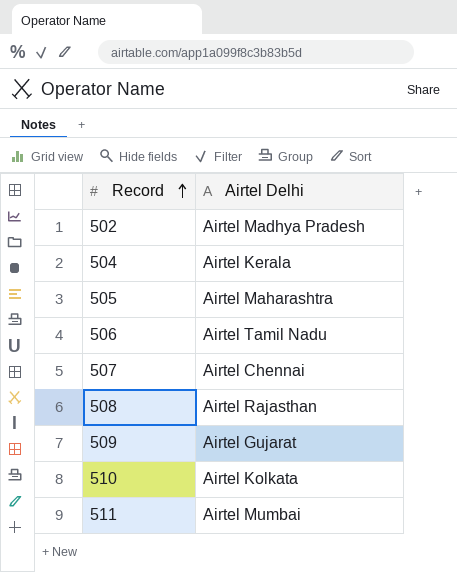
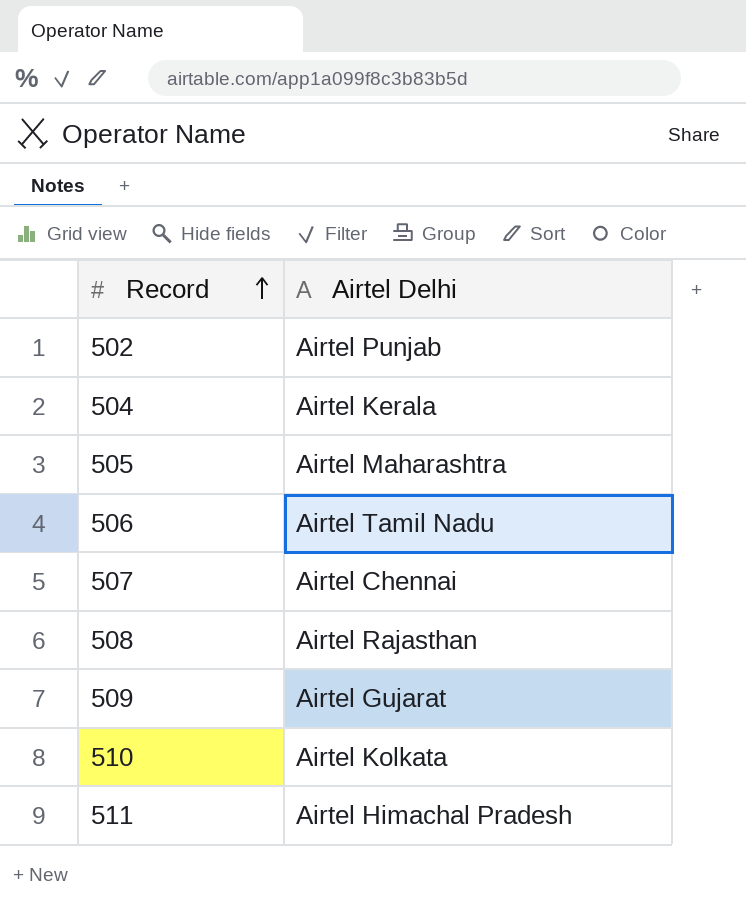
502 | Airtel Delhi: Airtel Madhya Pradesh -> Airtel Punjab
511 | Airtel Delhi: Airtel Mumbai -> Airtel Himachal Pradesh

